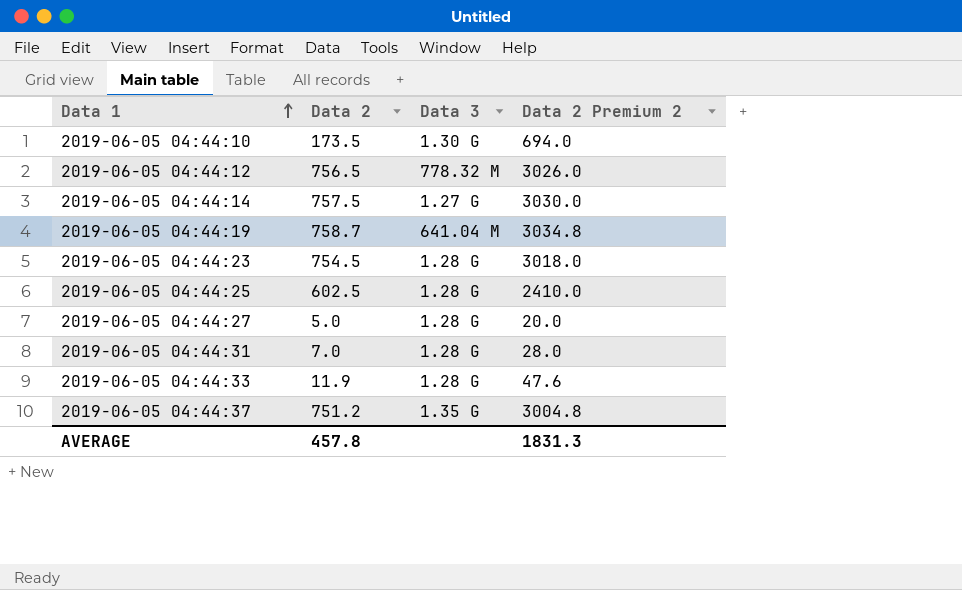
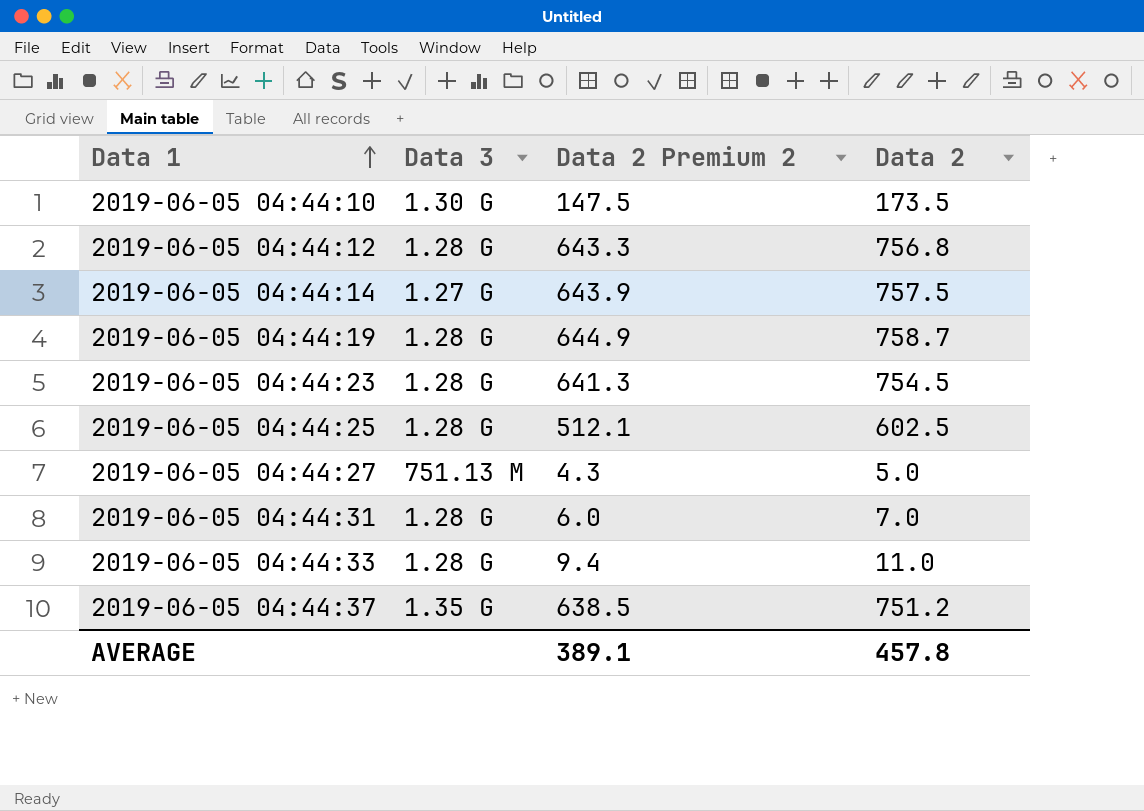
column Data 2 Premium 2 | formula: [Data 2] * 4 -> [Data 2] * 0.85
column Data 2 | position: 2 -> 4
2019-06-05 04:44:12 | Data 3: 778.32 M -> 1.28 G
2019-06-05 04:44:12 | Data 2: 756.5 -> 756.8
2019-06-05 04:44:19 | Data 3: 641.04 M -> 1.28 G
2019-06-05 04:44:27 | Data 3: 1.28 G -> 751.13 M
2019-06-05 04:44:33 | Data 2: 11.9 -> 11.0
AVERAGE | Data 2 Premium 2: 1831.3 -> 389.1

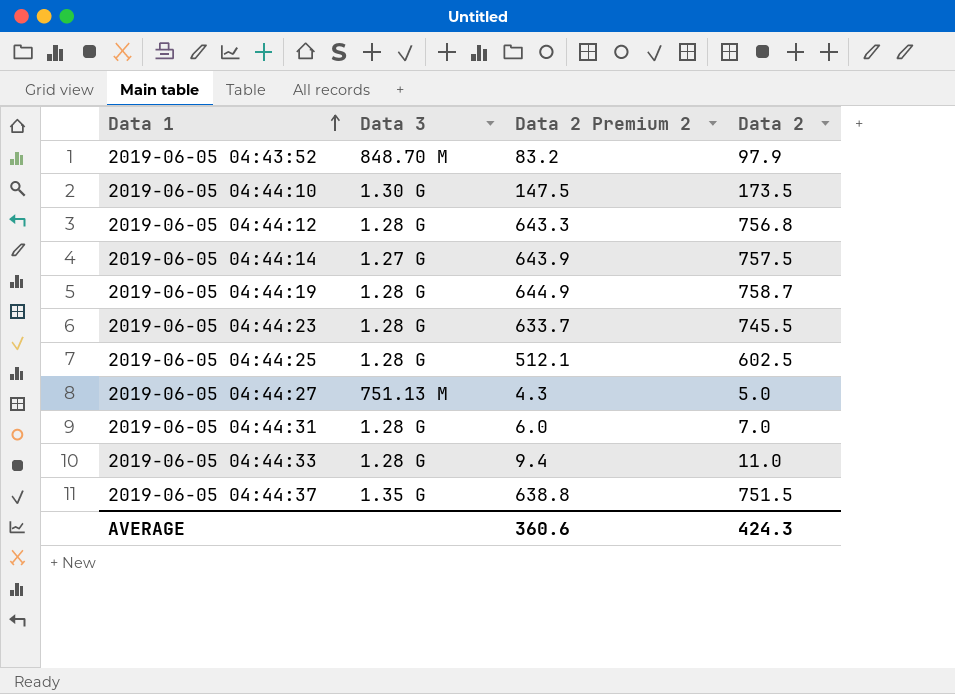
row 2019-06-05 04:43:52: none -> 848.70 M | 83.2 | 97.9
2019-06-05 04:44:23 | Data 2 Premium 2: 641.3 -> 633.7
2019-06-05 04:44:23 | Data 2: 754.5 -> 745.5
2019-06-05 04:44:37 | Data 2 Premium 2: 638.5 -> 638.8
2019-06-05 04:44:37 | Data 2: 751.2 -> 751.5
AVERAGE | Data 2 Premium 2: 389.1 -> 360.6
AVERAGE | Data 2: 457.8 -> 424.3

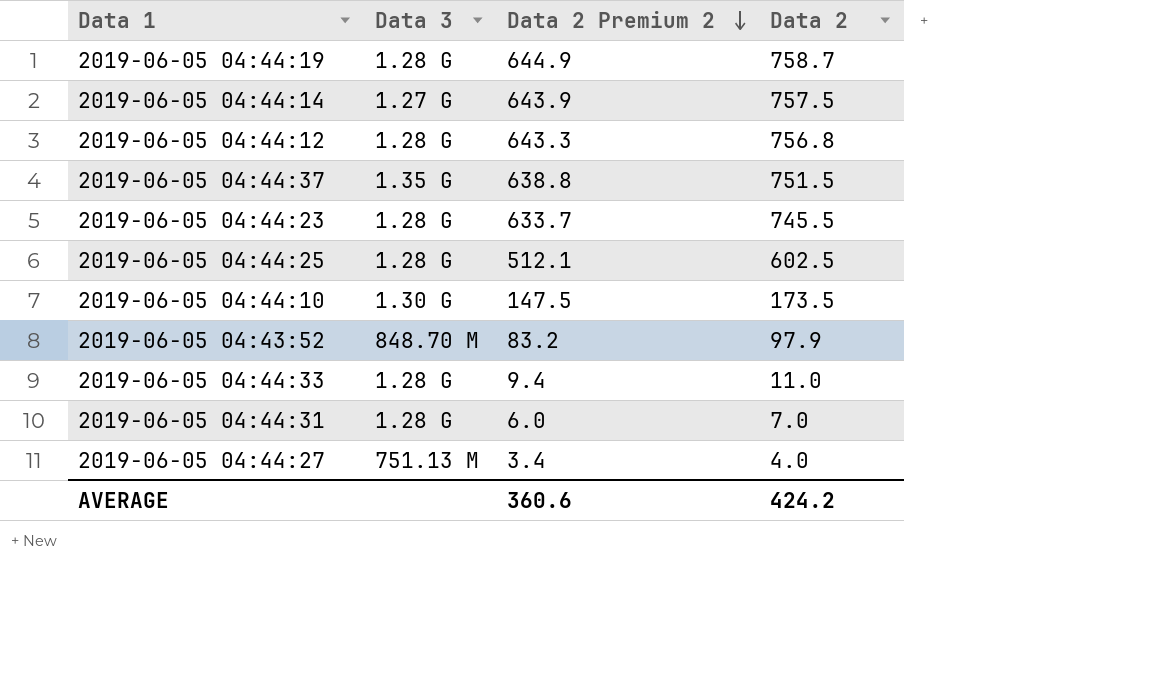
row order: Data 1 ascending -> Data 2 Premium 2 descending
2019-06-05 04:44:27 | Data 2 Premium 2: 4.3 -> 3.4
2019-06-05 04:44:27 | Data 2: 5.0 -> 4.0
AVERAGE | Data 2: 424.3 -> 424.2

